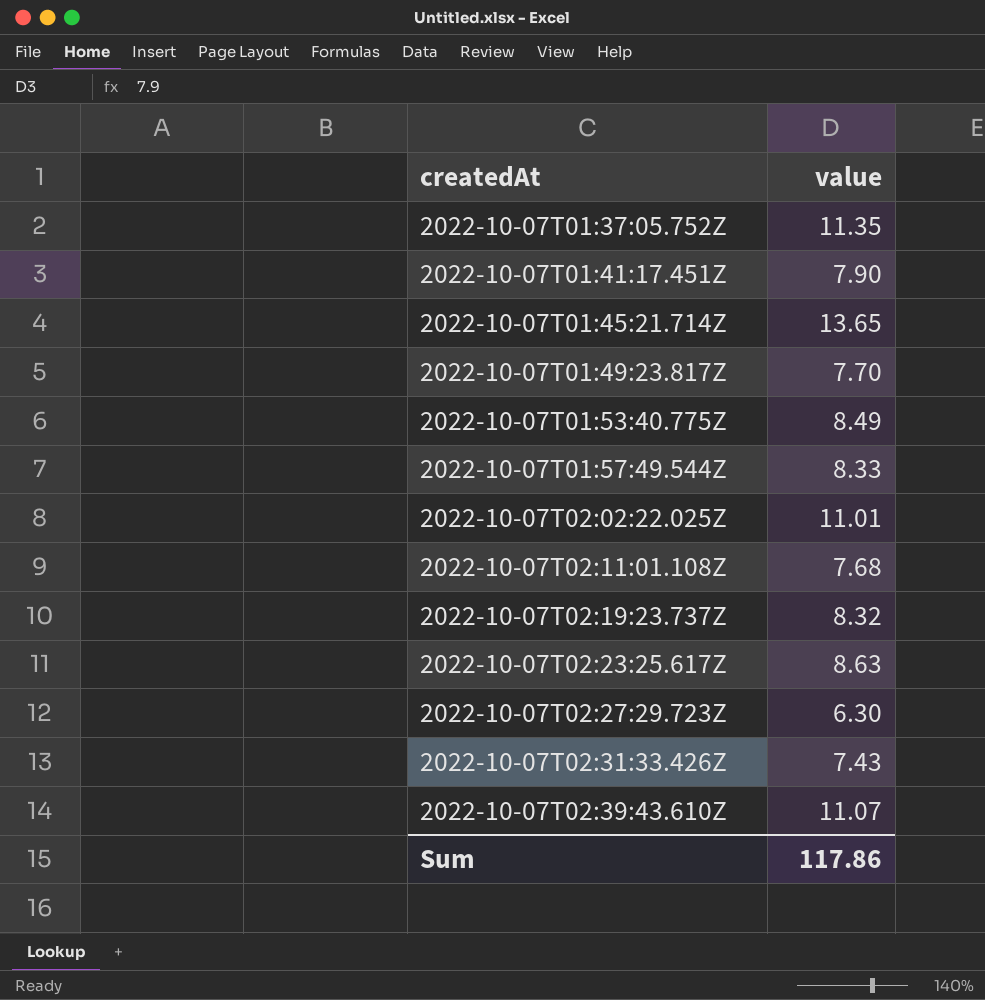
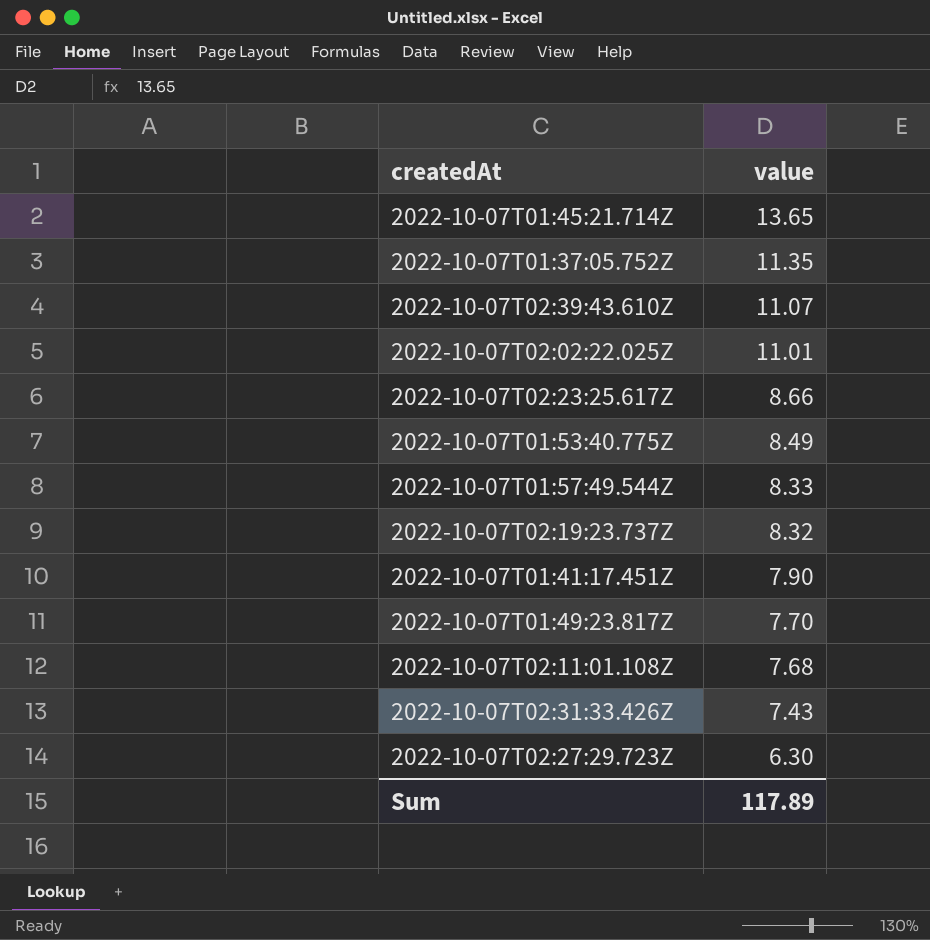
row order: createdAt ascending -> value descending
2022-10-07T02:23:25.617Z | value: 8.63 -> 8.66
Sum | value: 117.86 -> 117.89

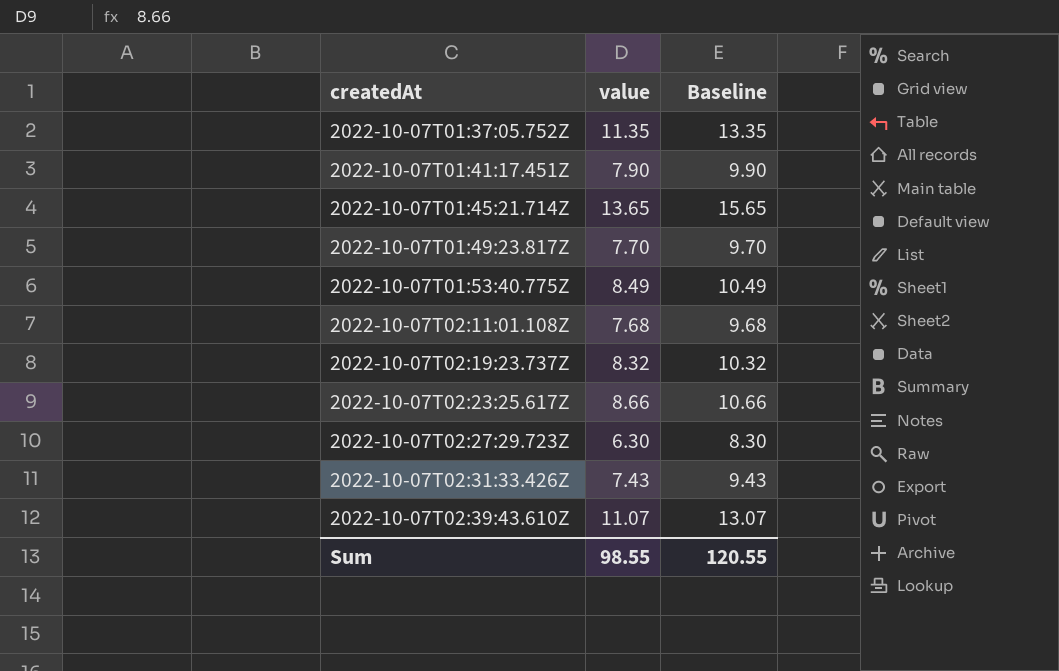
row order: value descending -> createdAt ascending
column Baseline | formula: none -> [value] + 2
row 2022-10-07T02:02:22.025Z: 11.01 -> none
row 2022-10-07T01:57:49.544Z: 8.33 -> none
Sum | value: 117.89 -> 98.55

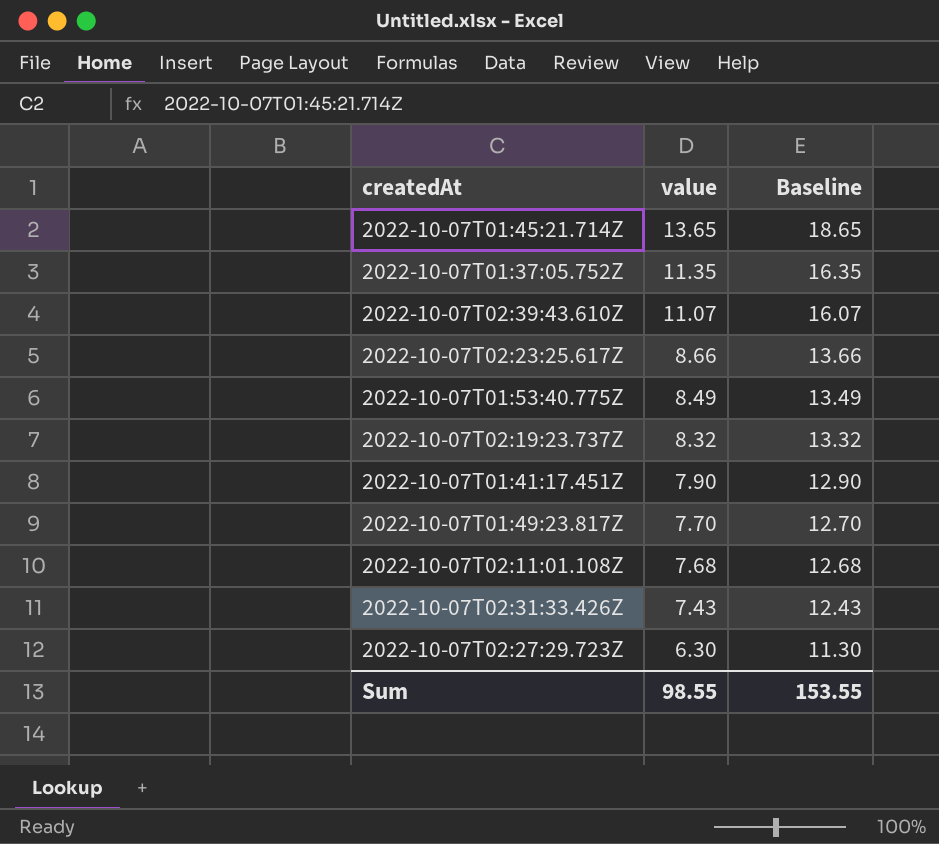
row order: createdAt ascending -> value descending
column Baseline | formula: [value] + 2 -> [value] + 5
Sum | Baseline: 120.55 -> 153.55

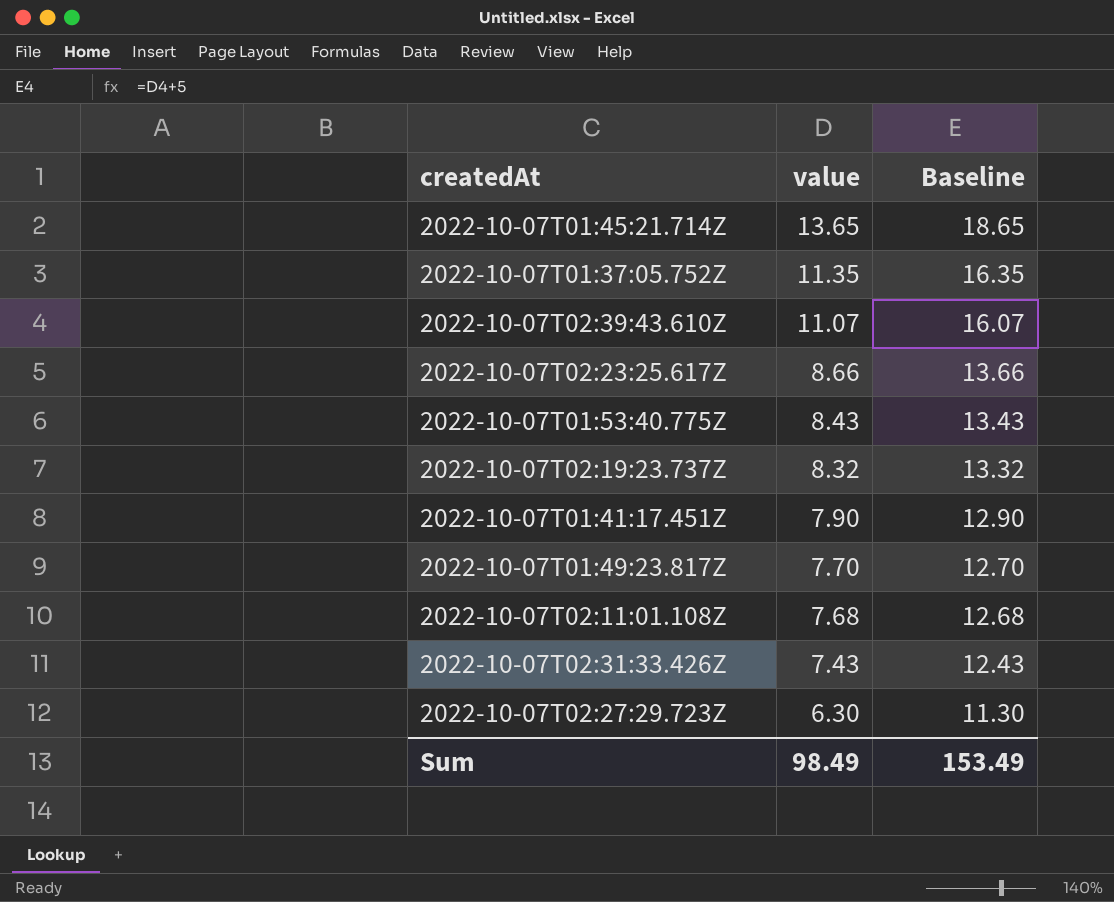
2022-10-07T01:53:40.775Z | value: 8.49 -> 8.43
2022-10-07T01:53:40.775Z | Baseline: 13.49 -> 13.43
Sum | value: 98.55 -> 98.49
Sum | Baseline: 153.55 -> 153.49

